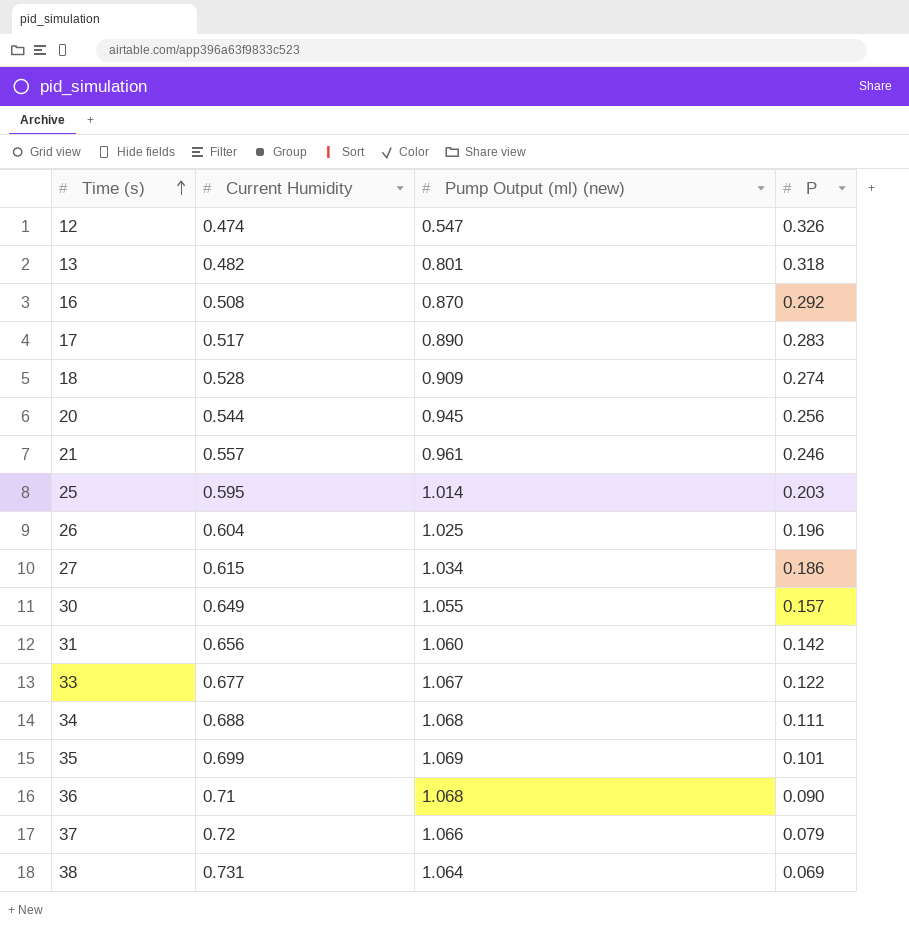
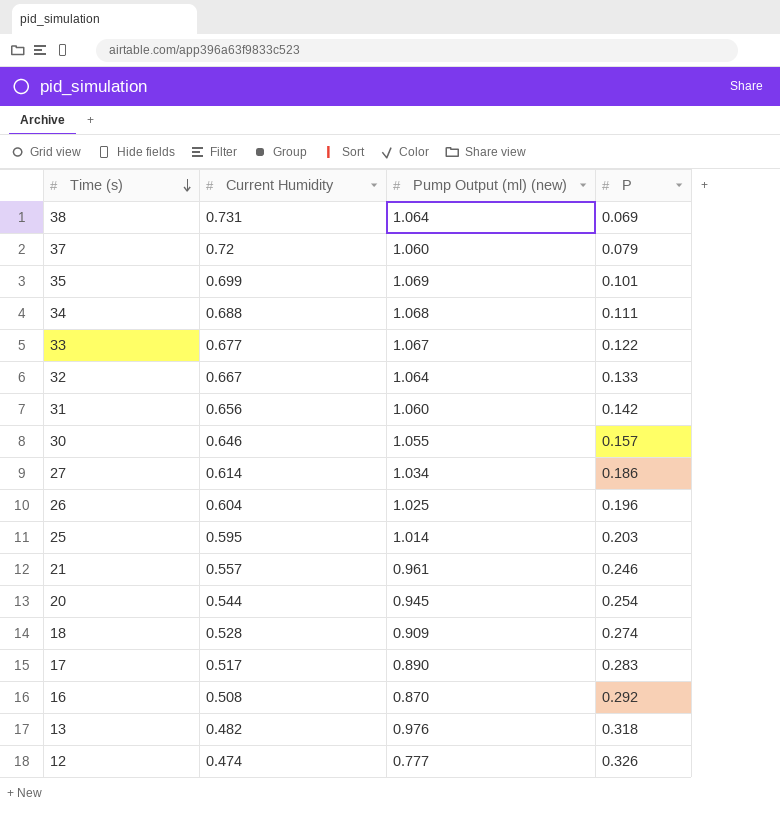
row order: Time (s) ascending -> Time (s) descending
row 36: 0.71 | 1.068 | 0.090 -> none
37 | Pump Output (ml) (new): 1.066 -> 1.060
row 32: none -> 0.667 | 1.064 | 0.133
30 | Current Humidity: 0.649 -> 0.646
27 | Current Humidity: 0.615 -> 0.614
20 | P: 0.256 -> 0.254
13 | Pump Output (ml) (new): 0.801 -> 0.976
12 | Pump Output (ml) (new): 0.547 -> 0.777

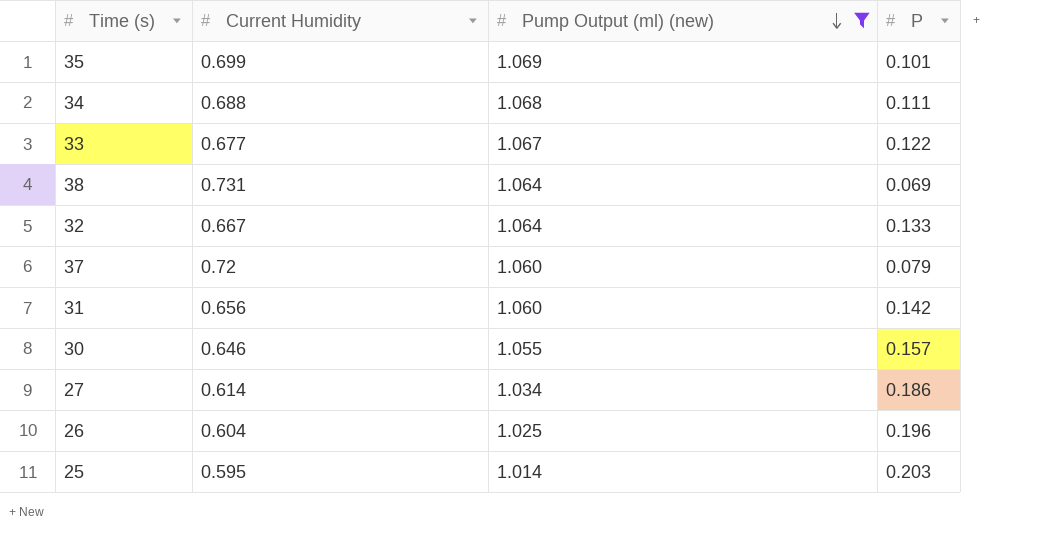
filter: none -> Pump Output (ml) (new) >= 1.014
row order: Time (s) descending -> Pump Output (ml) (new) descending

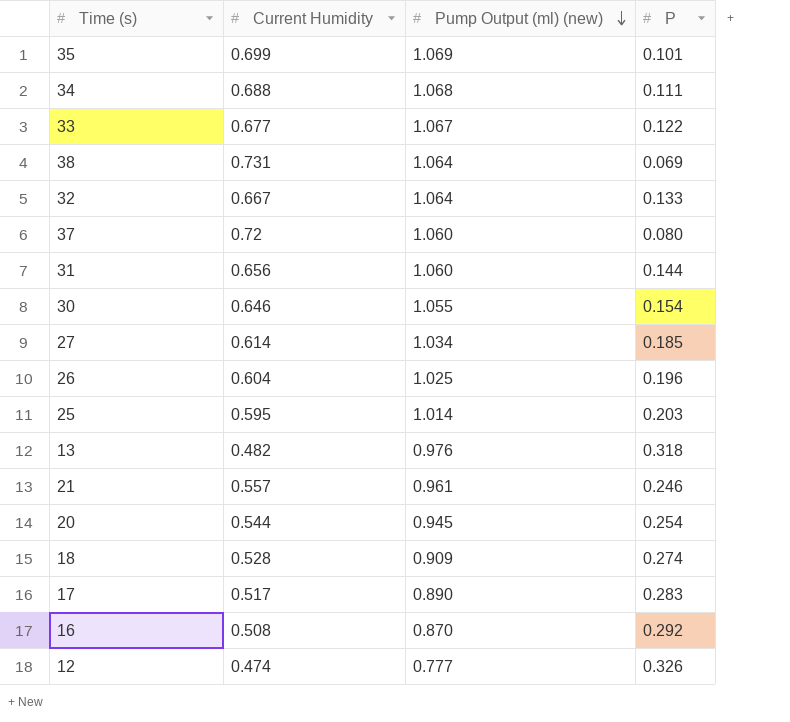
filter: Pump Output (ml) (new) >= 1.014 -> none
37 | P: 0.079 -> 0.080
31 | P: 0.142 -> 0.144
30 | P: 0.157 -> 0.154
27 | P: 0.186 -> 0.185

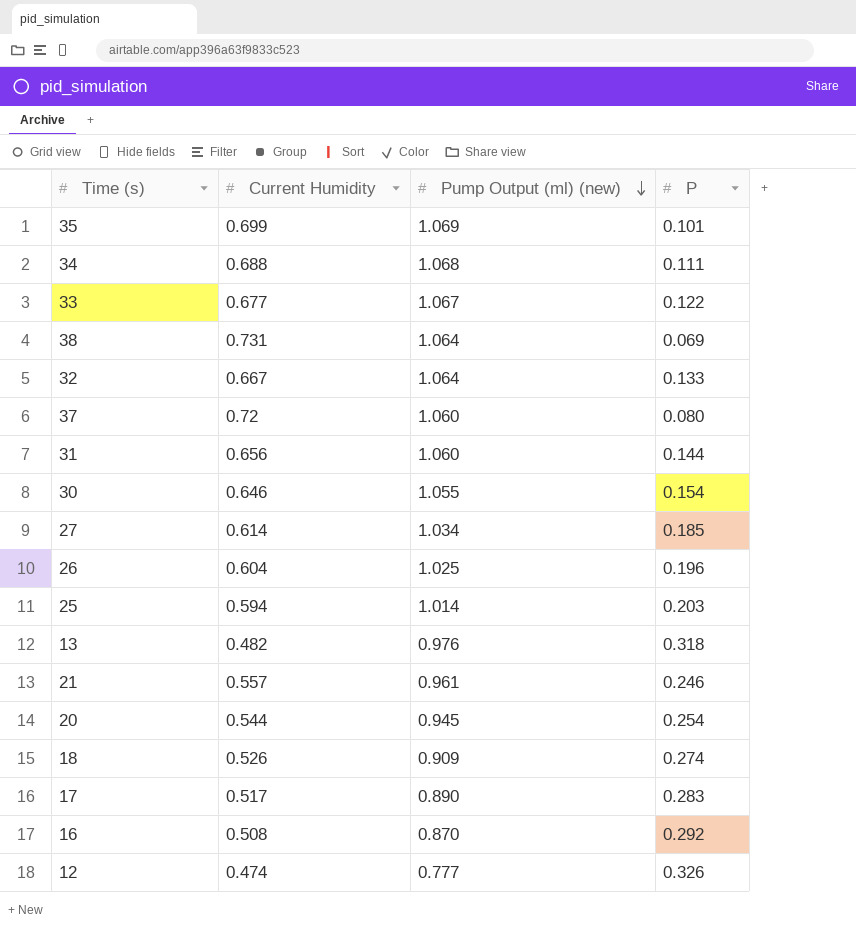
25 | Current Humidity: 0.595 -> 0.594
18 | Current Humidity: 0.528 -> 0.526

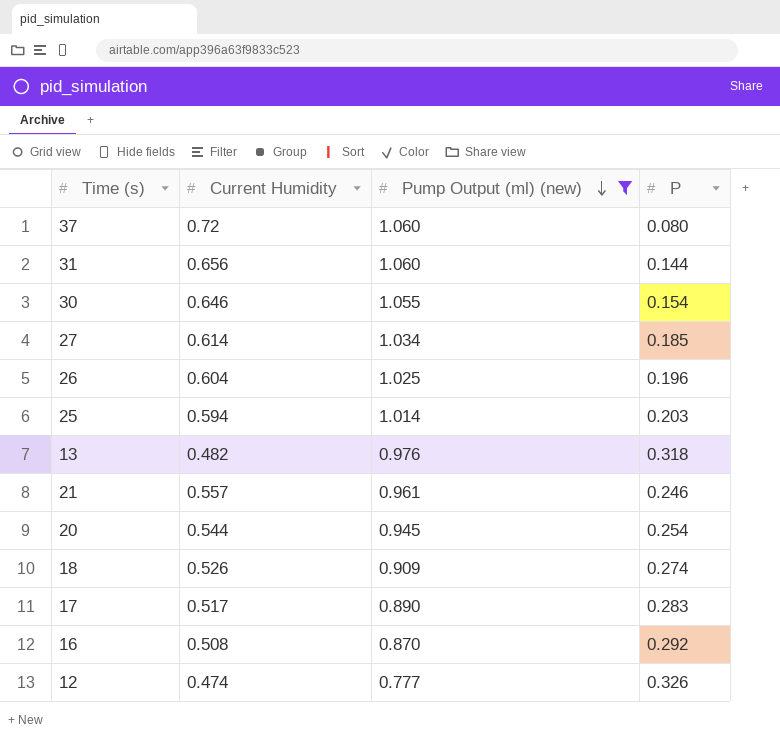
filter: none -> Pump Output (ml) (new) <= 1.060

